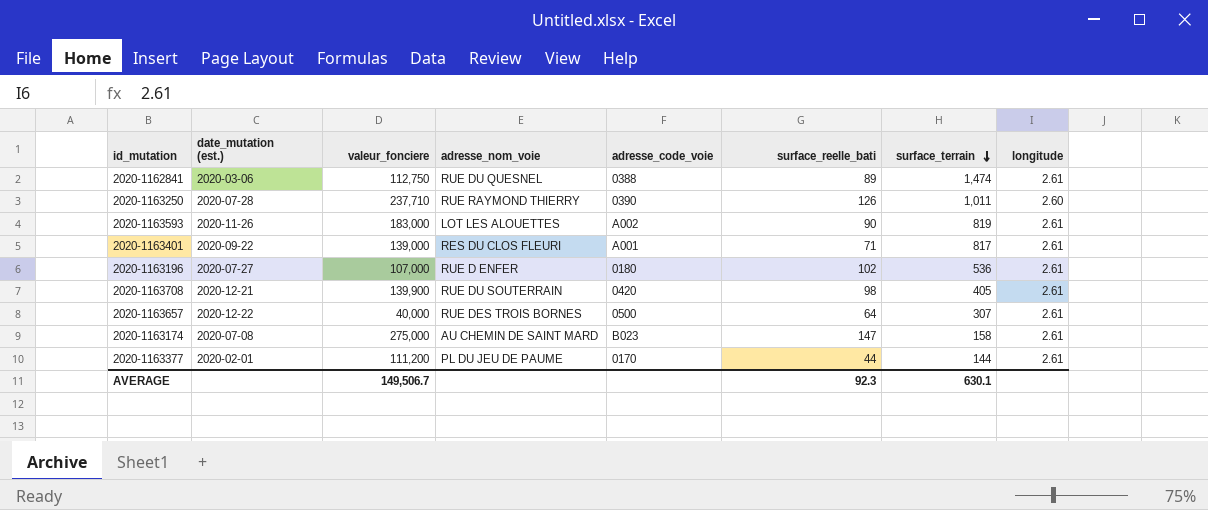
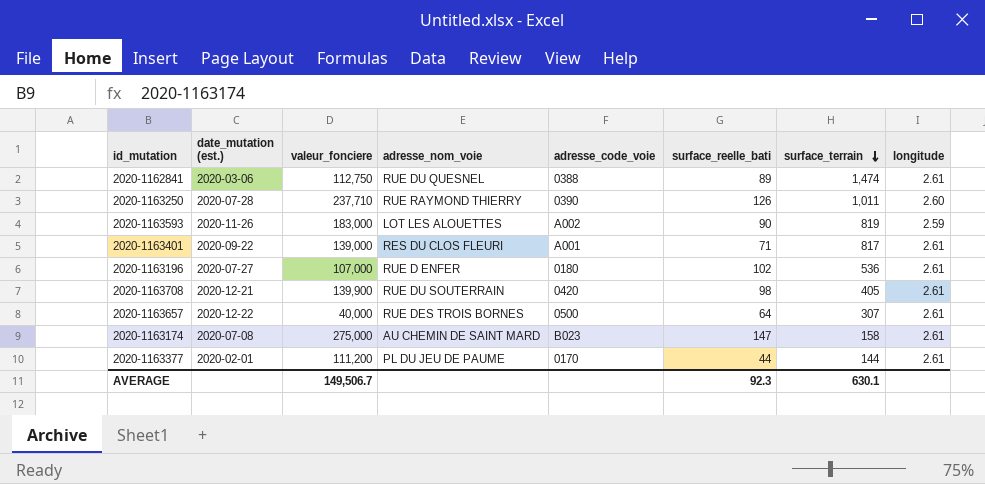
2020-1163593 | longitude: 2.61 -> 2.59

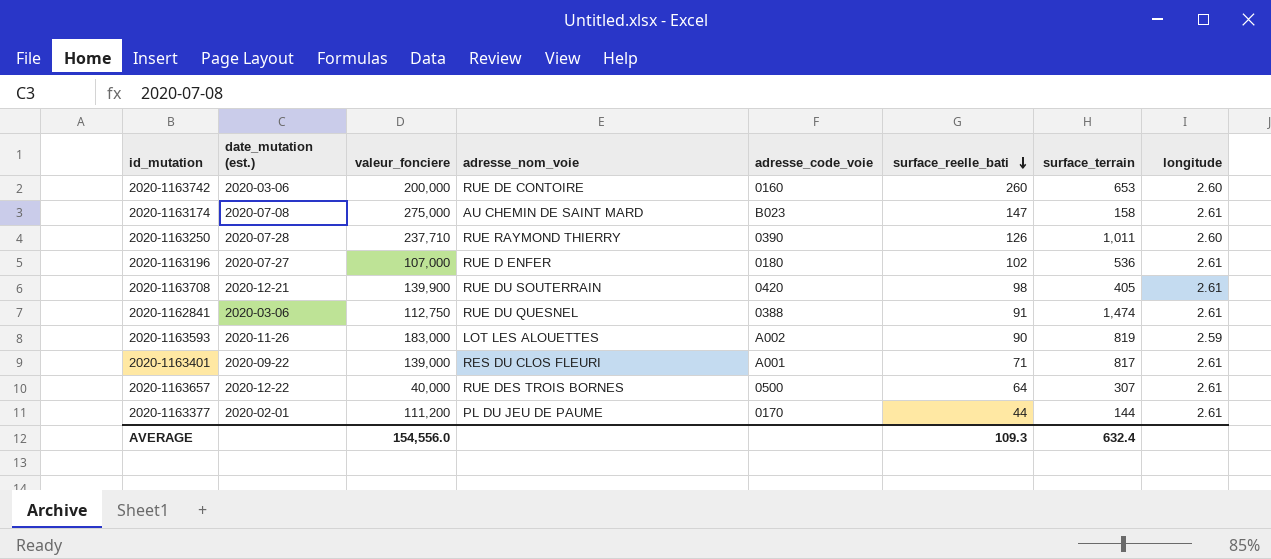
row order: surface_terrain descending -> surface_reelle_bati descending
row 2020-1163742: none -> 2020-03-06 | 200,000 | RUE DE CONTOIRE | 0160 | 260 | 653 | 2.60
2020-1162841 | surface_reelle_bati: 89 -> 91
AVERAGE | valeur_fonciere: 149,506.7 -> 154,556.0
AVERAGE | surface_reelle_bati: 92.3 -> 109.3
AVERAGE | surface_terrain: 630.1 -> 632.4

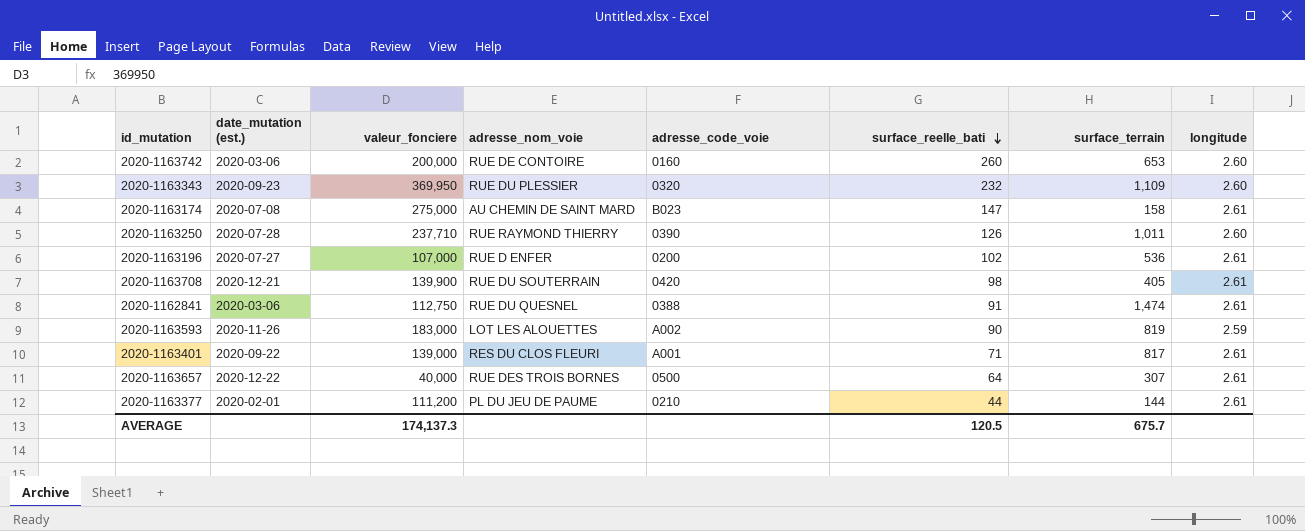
row 2020-1163343: none -> 2020-09-23 | 369,950 | RUE DU PLESSIER | 0320 | 232 | 1,109 | 2.60
2020-1163196 | adresse_code_voie: 0180 -> 0200
2020-1163377 | adresse_code_voie: 0170 -> 0210
AVERAGE | valeur_fonciere: 154,556.0 -> 174,137.3
AVERAGE | surface_reelle_bati: 109.3 -> 120.5
AVERAGE | surface_terrain: 632.4 -> 675.7

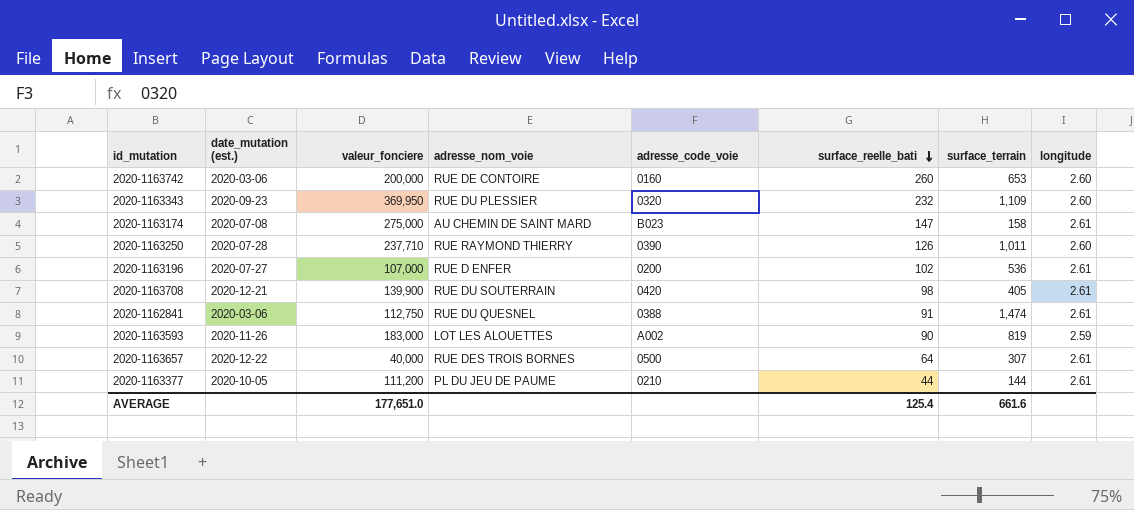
row 2020-1163401: 2020-09-22 | 139,000 | RES DU CLOS FLEURI | A001 | 71 | 817 | 2.61 -> none
2020-1163377 | date_mutation (est.): 2020-02-01 -> 2020-10-05
AVERAGE | valeur_fonciere: 174,137.3 -> 177,651.0
AVERAGE | surface_reelle_bati: 120.5 -> 125.4
AVERAGE | surface_terrain: 675.7 -> 661.6

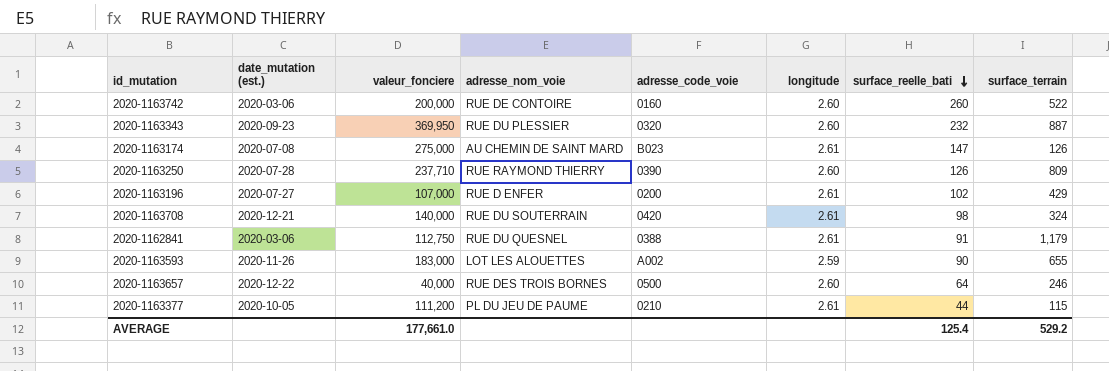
column longitude | position: 8 -> 6
2020-1163742 | surface_terrain: 653 -> 522
2020-1163343 | surface_terrain: 1,109 -> 887
2020-1163174 | surface_terrain: 158 -> 126
2020-1163250 | surface_terrain: 1,011 -> 809
2020-1163196 | surface_terrain: 536 -> 429
2020-1163708 | valeur_fonciere: 139,900 -> 140,000
2020-1163708 | surface_terrain: 405 -> 324
2020-1162841 | surface_terrain: 1,474 -> 1,179
2020-1163593 | surface_terrain: 819 -> 655
2020-1163657 | longitude: 2.61 -> 2.60
2020-1163657 | surface_terrain: 307 -> 246
2020-1163377 | surface_terrain: 144 -> 115
AVERAGE | valeur_fonciere: 177,651.0 -> 177,661.0
AVERAGE | surface_terrain: 661.6 -> 529.2

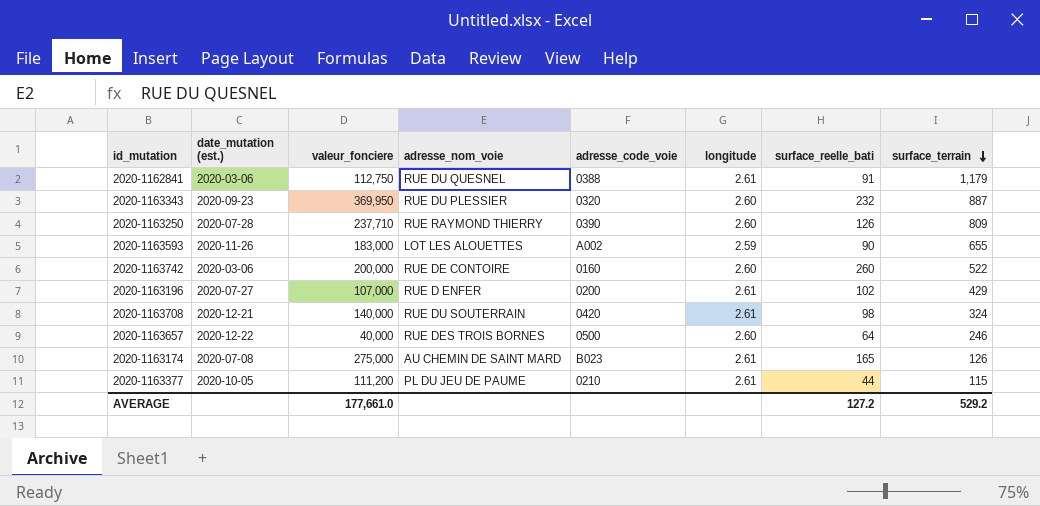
row order: surface_reelle_bati descending -> surface_terrain descending
2020-1163174 | surface_reelle_bati: 147 -> 165
AVERAGE | surface_reelle_bati: 125.4 -> 127.2

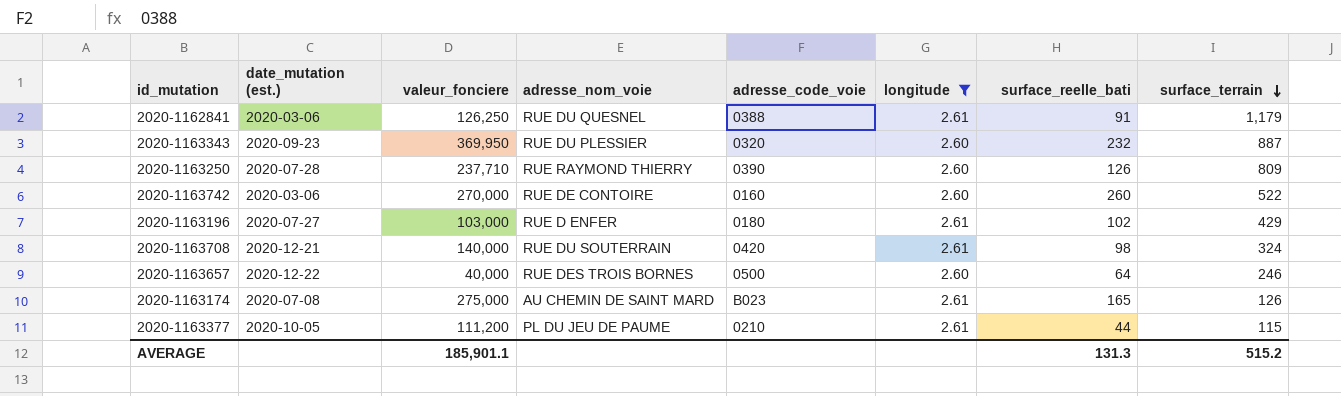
filter: none -> longitude != 2.59
2020-1162841 | valeur_fonciere: 112,750 -> 126,250
2020-1163742 | valeur_fonciere: 200,000 -> 270,000
2020-1163196 | valeur_fonciere: 107,000 -> 103,000
2020-1163196 | adresse_code_voie: 0200 -> 0180
AVERAGE | valeur_fonciere: 177,661.0 -> 185,901.1
AVERAGE | surface_reelle_bati: 127.2 -> 131.3
AVERAGE | surface_terrain: 529.2 -> 515.2

